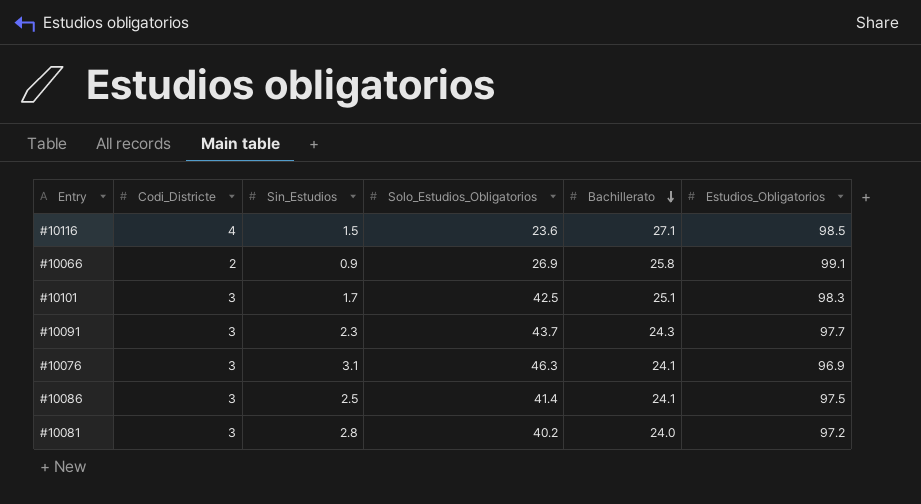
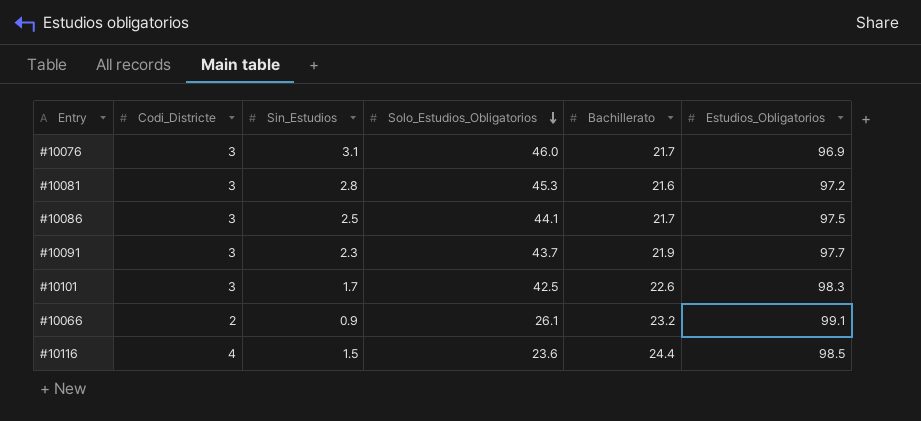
row order: Bachillerato descending -> Solo_Estudios_Obligatorios descending
#10076 | Solo_Estudios_Obligatorios: 46.3 -> 46.0
#10076 | Bachillerato: 24.1 -> 21.7
#10081 | Solo_Estudios_Obligatorios: 40.2 -> 45.3
#10081 | Bachillerato: 24.0 -> 21.6
#10086 | Solo_Estudios_Obligatorios: 41.4 -> 44.1
#10086 | Bachillerato: 24.1 -> 21.7
#10091 | Bachillerato: 24.3 -> 21.9
#10101 | Bachillerato: 25.1 -> 22.6
#10066 | Solo_Estudios_Obligatorios: 26.9 -> 26.1
#10066 | Bachillerato: 25.8 -> 23.2
#10116 | Bachillerato: 27.1 -> 24.4

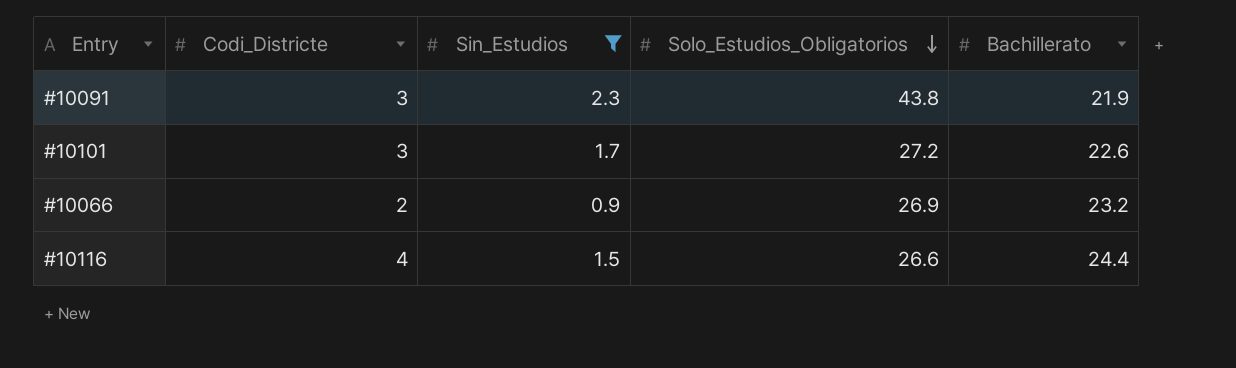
filter: none -> Sin_Estudios <= 2.3
column Estudios_Obligatorios | position: 6 -> none
#10091 | Solo_Estudios_Obligatorios: 43.7 -> 43.8
#10101 | Solo_Estudios_Obligatorios: 42.5 -> 27.2
#10066 | Solo_Estudios_Obligatorios: 26.1 -> 26.9
#10116 | Solo_Estudios_Obligatorios: 23.6 -> 26.6

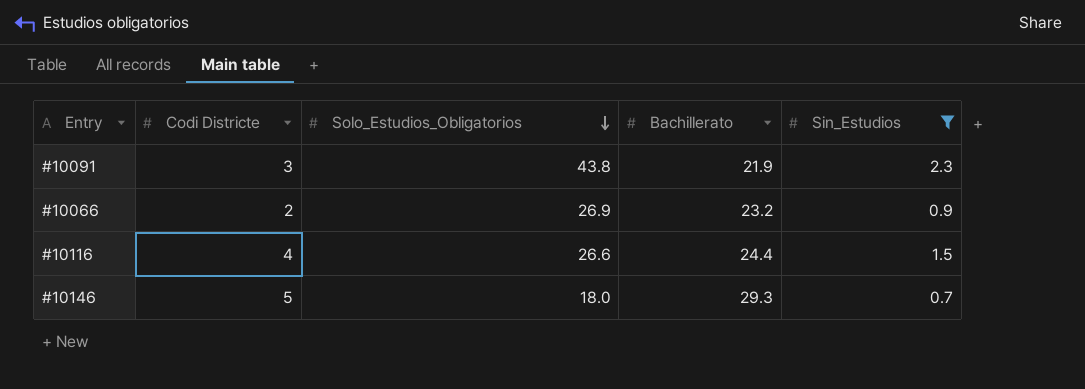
column name: Codi_Districte -> Codi Districte
column Sin_Estudios | position: 3 -> 5
row #10101: 3 | 1.7 | 27.2 | 22.6 -> none
row #10146: none -> 5 | 18.0 | 29.3 | 0.7

